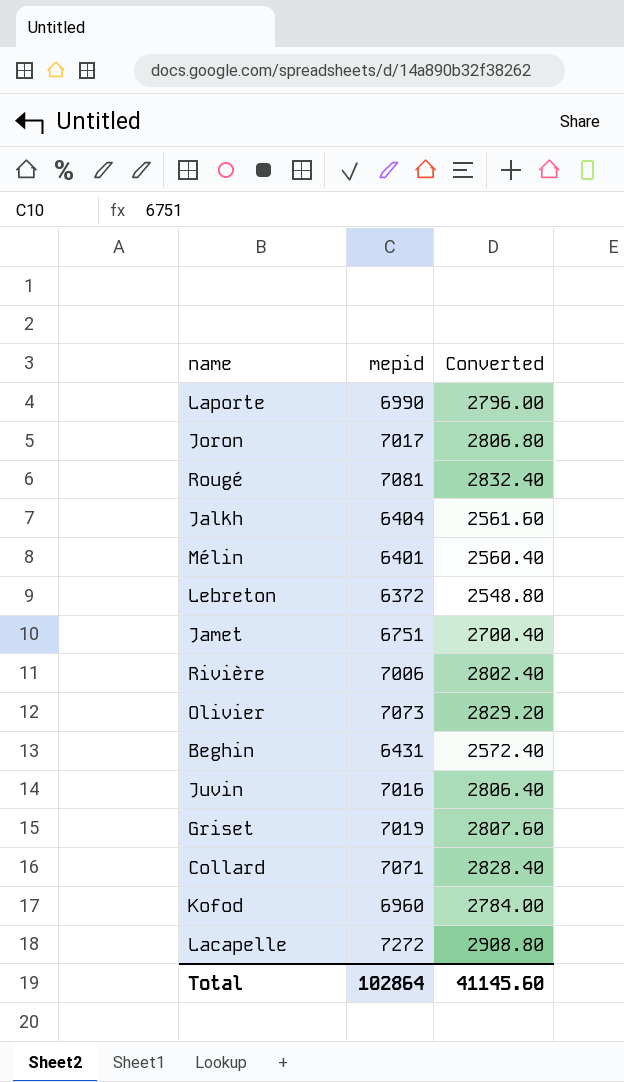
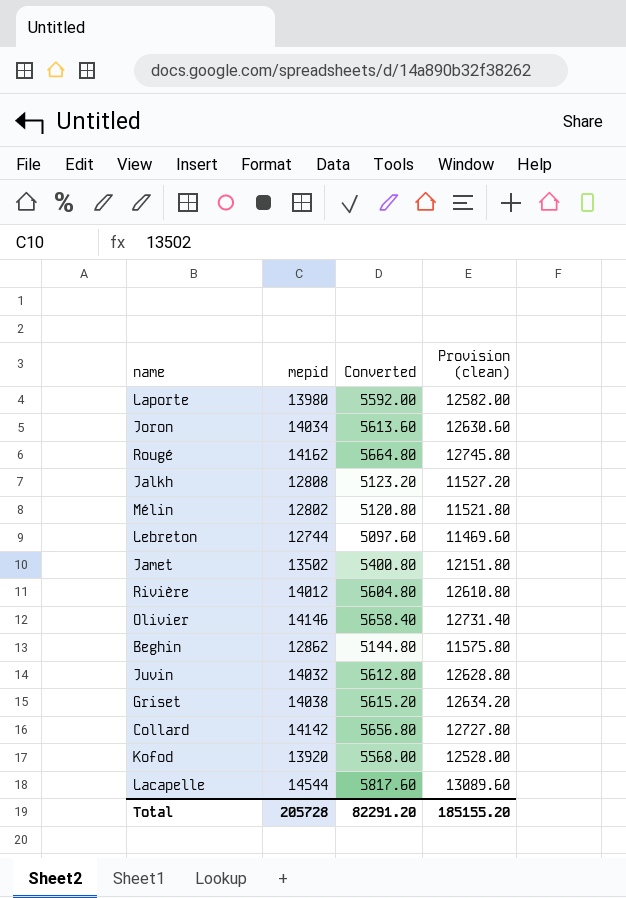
column Provision (clean) | formula: none -> [mepid] * 0.9
Laporte | mepid: 6990 -> 13980
Laporte | Converted: 2796.00 -> 5592.00
Joron | mepid: 7017 -> 14034
Joron | Converted: 2806.80 -> 5613.60
Rougé | mepid: 7081 -> 14162
Rougé | Converted: 2832.40 -> 5664.80
Jalkh | mepid: 6404 -> 12808
Jalkh | Converted: 2561.60 -> 5123.20
Mélin | mepid: 6401 -> 12802
Mélin | Converted: 2560.40 -> 5120.80
Lebreton | mepid: 6372 -> 12744
Lebreton | Converted: 2548.80 -> 5097.60
Jamet | mepid: 6751 -> 13502
Jamet | Converted: 2700.40 -> 5400.80
Rivière | mepid: 7006 -> 14012
Rivière | Converted: 2802.40 -> 5604.80
Olivier | mepid: 7073 -> 14146
Olivier | Converted: 2829.20 -> 5658.40
Beghin | mepid: 6431 -> 12862
Beghin | Converted: 2572.40 -> 5144.80
Juvin | mepid: 7016 -> 14032
Juvin | Converted: 2806.40 -> 5612.80
Griset | mepid: 7019 -> 14038
Griset | Converted: 2807.60 -> 5615.20
Collard | mepid: 7071 -> 14142
Collard | Converted: 2828.40 -> 5656.80
Kofod | mepid: 6960 -> 13920
Kofod | Converted: 2784.00 -> 5568.00
Lacapelle | mepid: 7272 -> 14544
Lacapelle | Converted: 2908.80 -> 5817.60
Total | mepid: 102864 -> 205728
Total | Converted: 41145.60 -> 82291.20

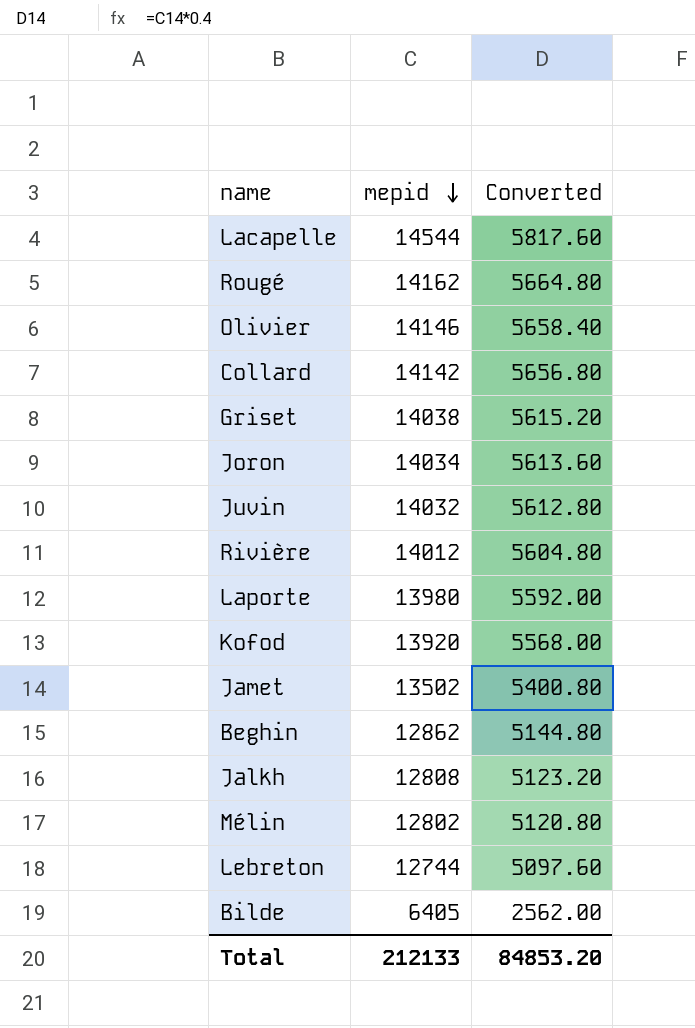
row order: none -> mepid descending
column Provision (clean) | formula: [mepid] * 0.9 -> none
row Bilde: none -> 6405 | 2562.00
Total | mepid: 205728 -> 212133
Total | Converted: 82291.20 -> 84853.20

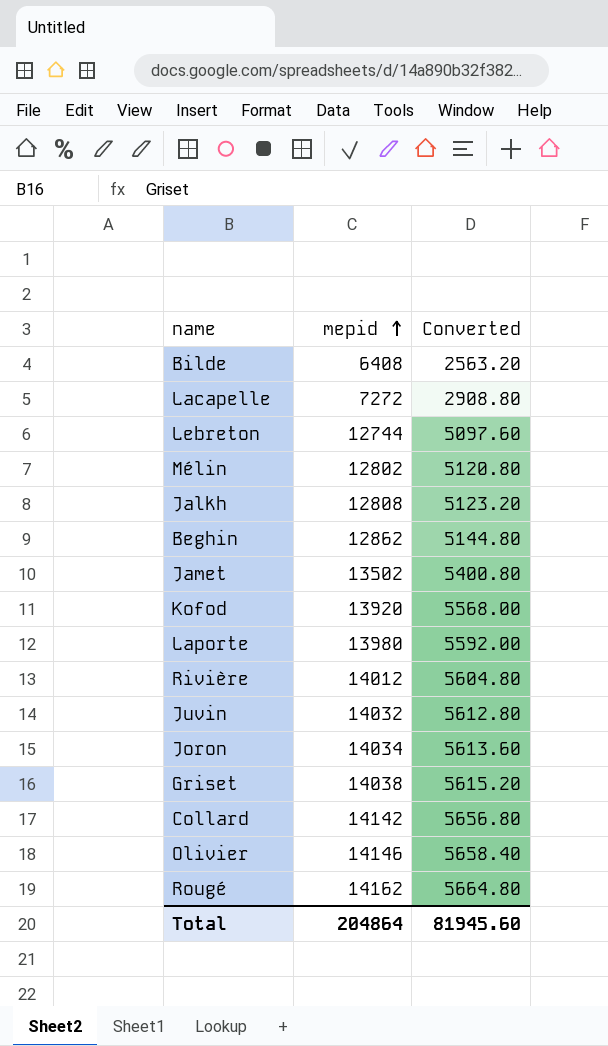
row order: mepid descending -> mepid ascending
Bilde | mepid: 6405 -> 6408
Bilde | Converted: 2562.00 -> 2563.20
Lacapelle | mepid: 14544 -> 7272
Lacapelle | Converted: 5817.60 -> 2908.80
Total | mepid: 212133 -> 204864
Total | Converted: 84853.20 -> 81945.60

